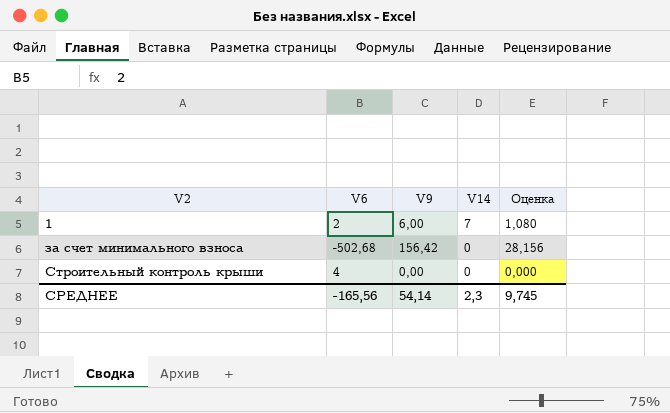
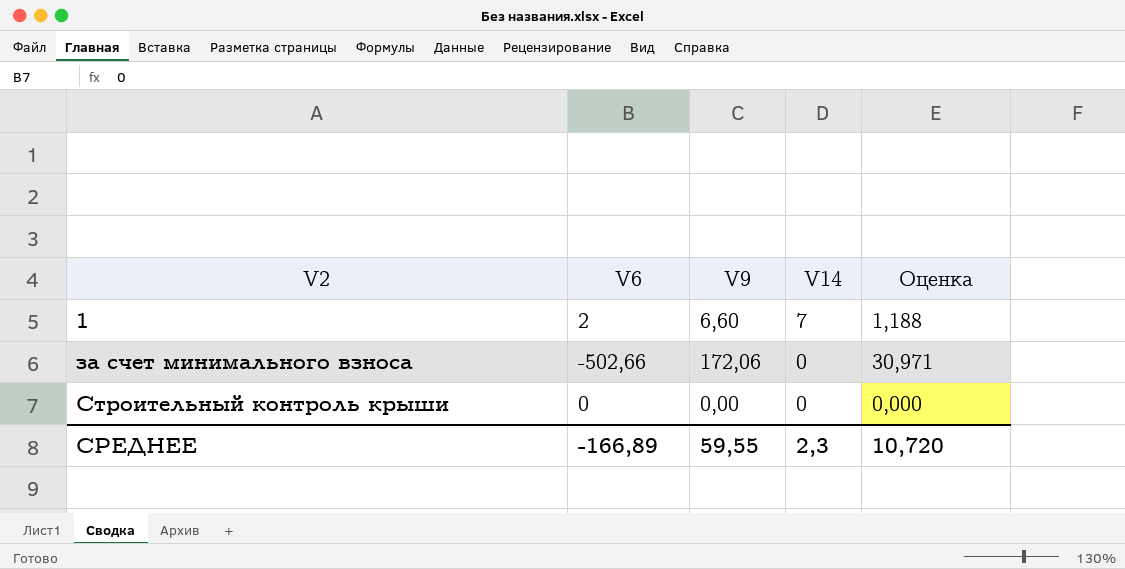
1 | V9: 6,00 -> 6,60
1 | Оценка: 1,080 -> 1,188
за счет минимального взноса | V6: -502,68 -> -502,66
за счет минимального взноса | V9: 156,42 -> 172,06
за счет минимального взноса | Оценка: 28,156 -> 30,971
Строительный контроль крыши | V6: 4 -> 0
СРЕДНЕЕ | V6: -165,56 -> -166,89
СРЕДНЕЕ | V9: 54,14 -> 59,55
СРЕДНЕЕ | Оценка: 9,745 -> 10,720

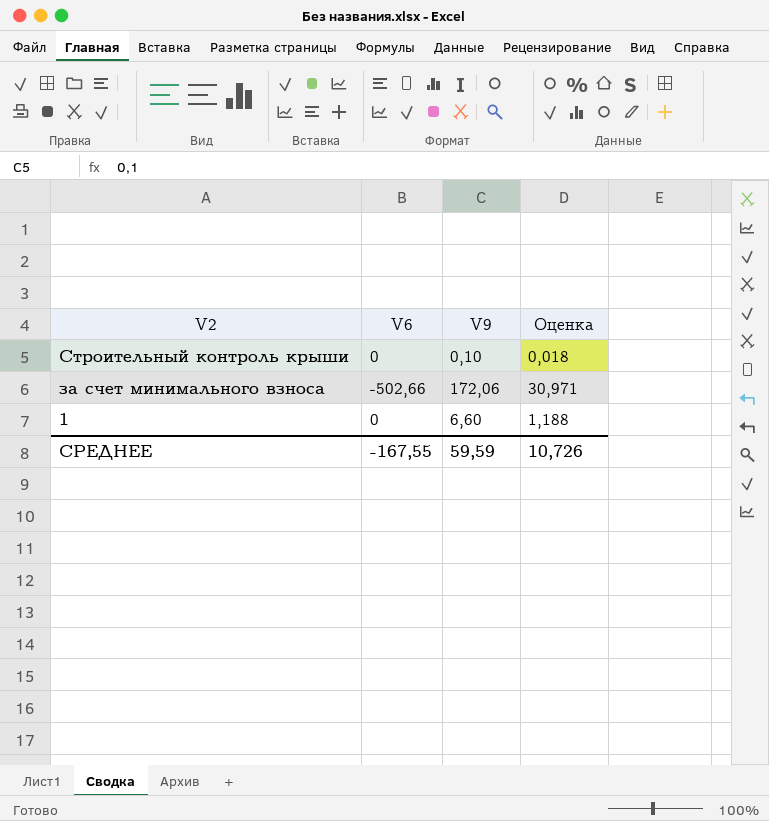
row order: V2 ascending -> V2 descending
column V14 | position: 4 -> none
Строительный контроль крыши | V9: 0,00 -> 0,10
Строительный контроль крыши | Оценка: 0,000 -> 0,018
1 | V6: 2 -> 0
СРЕДНЕЕ | V6: -166,89 -> -167,55
СРЕДНЕЕ | V9: 59,55 -> 59,59
СРЕДНЕЕ | Оценка: 10,720 -> 10,726

